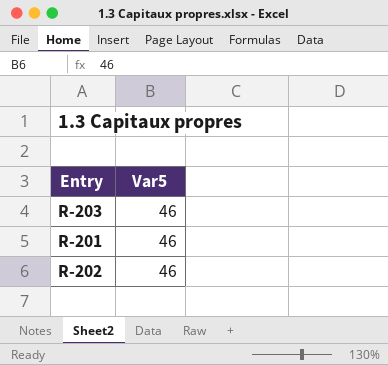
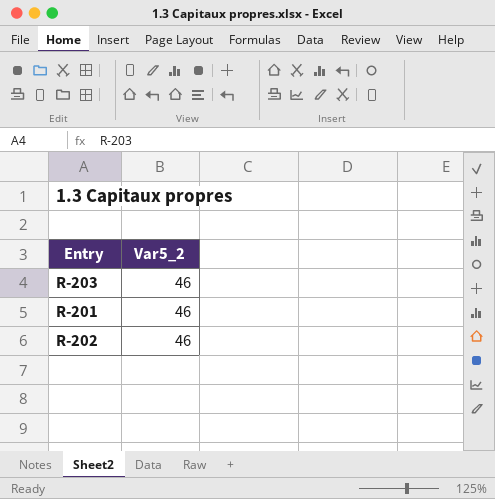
column name: Var5 -> Var5_2

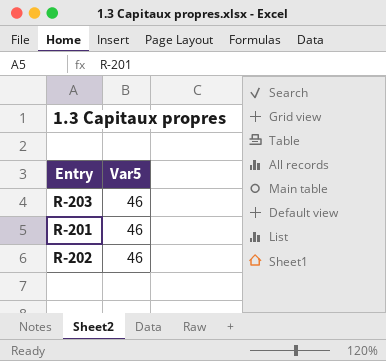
column name: Var5_2 -> Var5

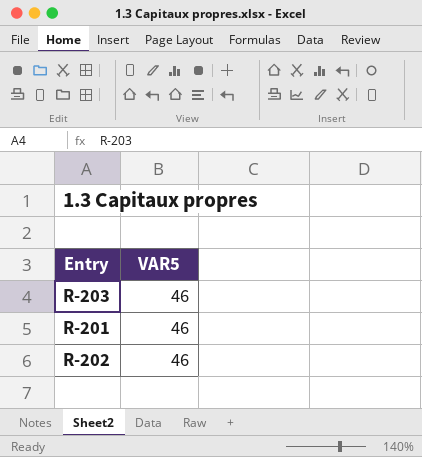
column name: Var5 -> VAR5

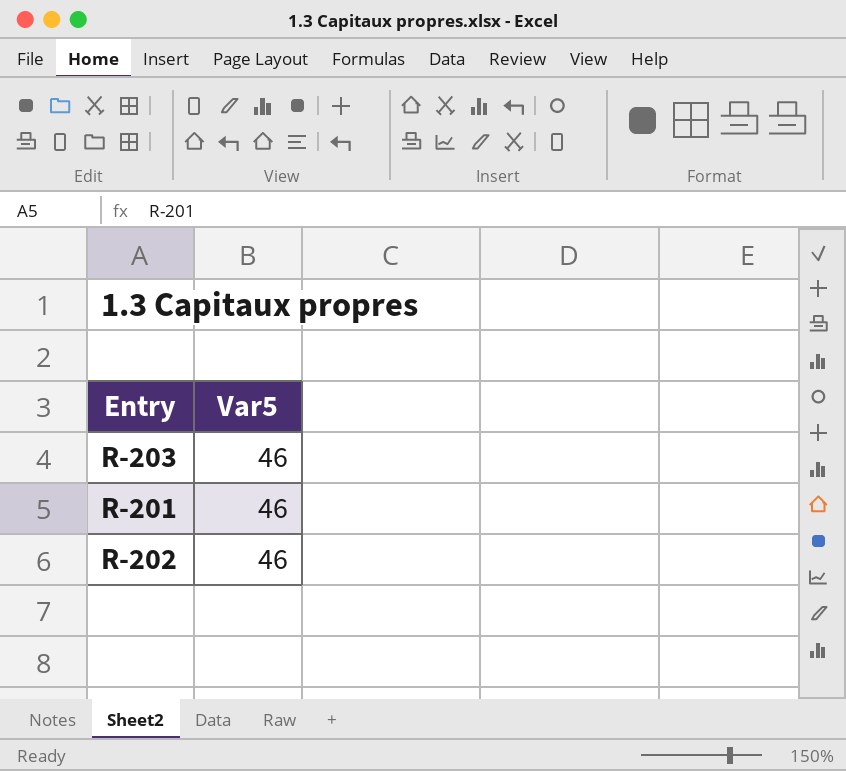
column name: VAR5 -> Var5

